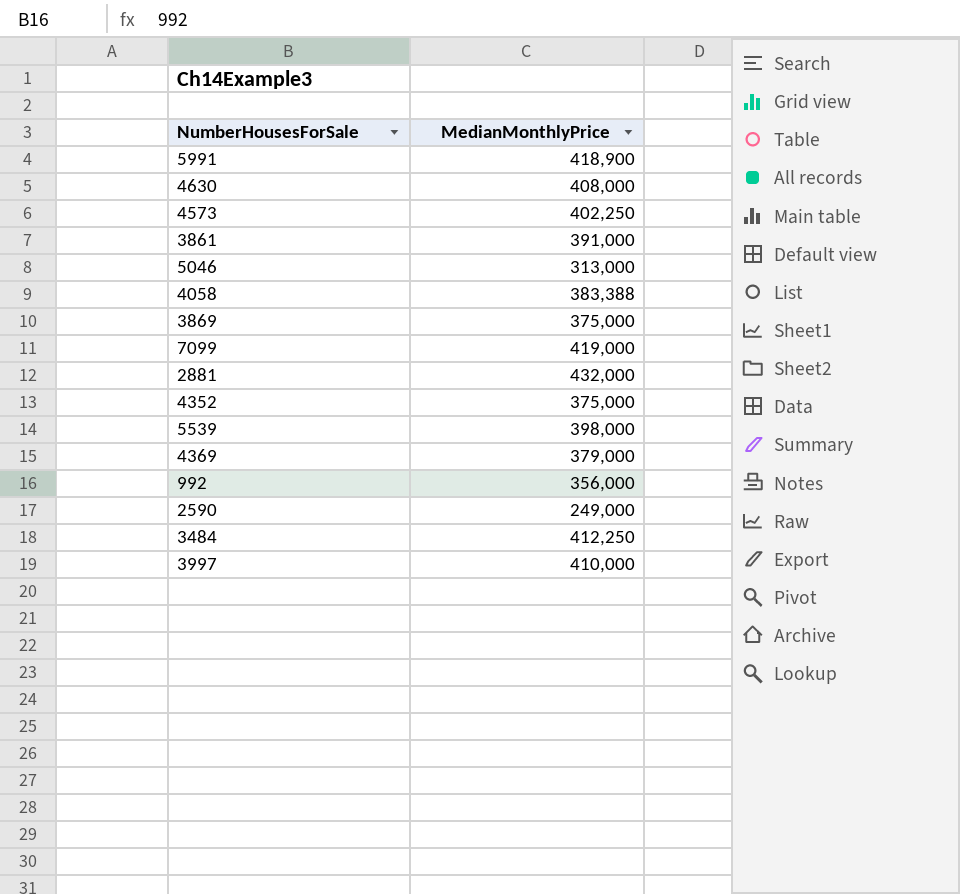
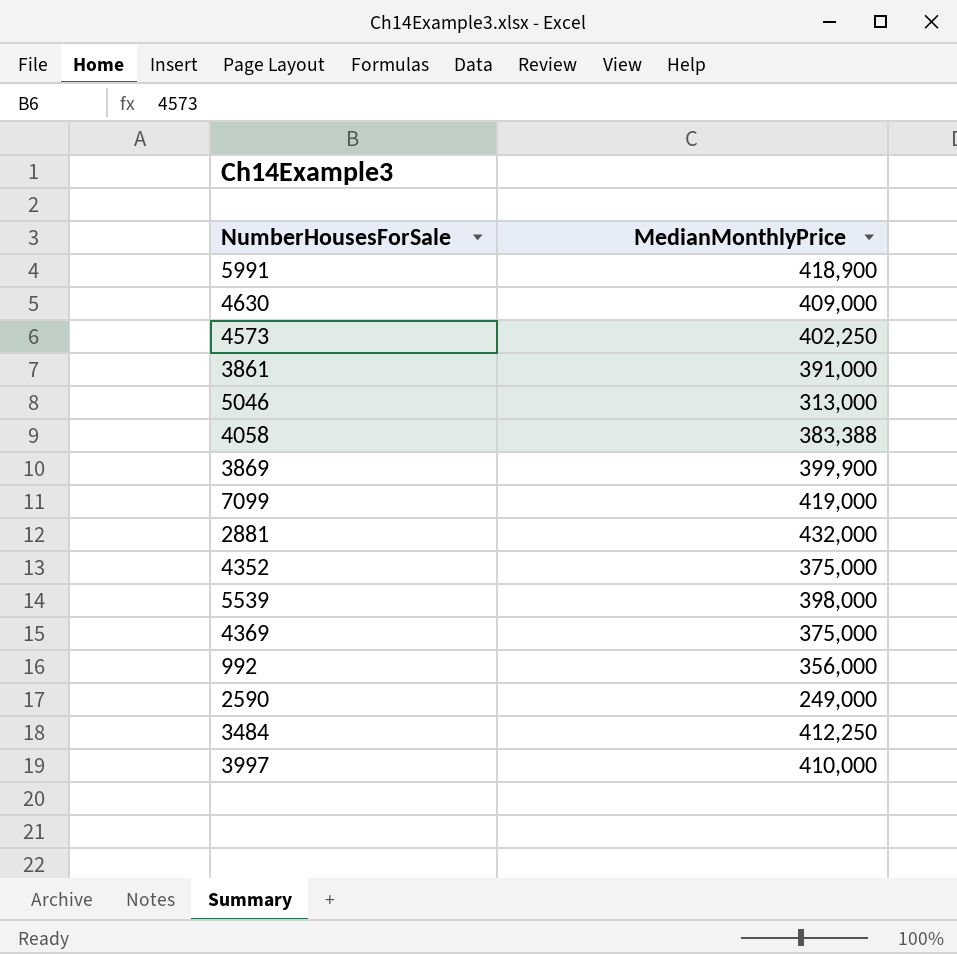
4630 | MedianMonthlyPrice: 408,000 -> 409,000
3869 | MedianMonthlyPrice: 375,000 -> 399,900
4369 | MedianMonthlyPrice: 379,000 -> 375,000

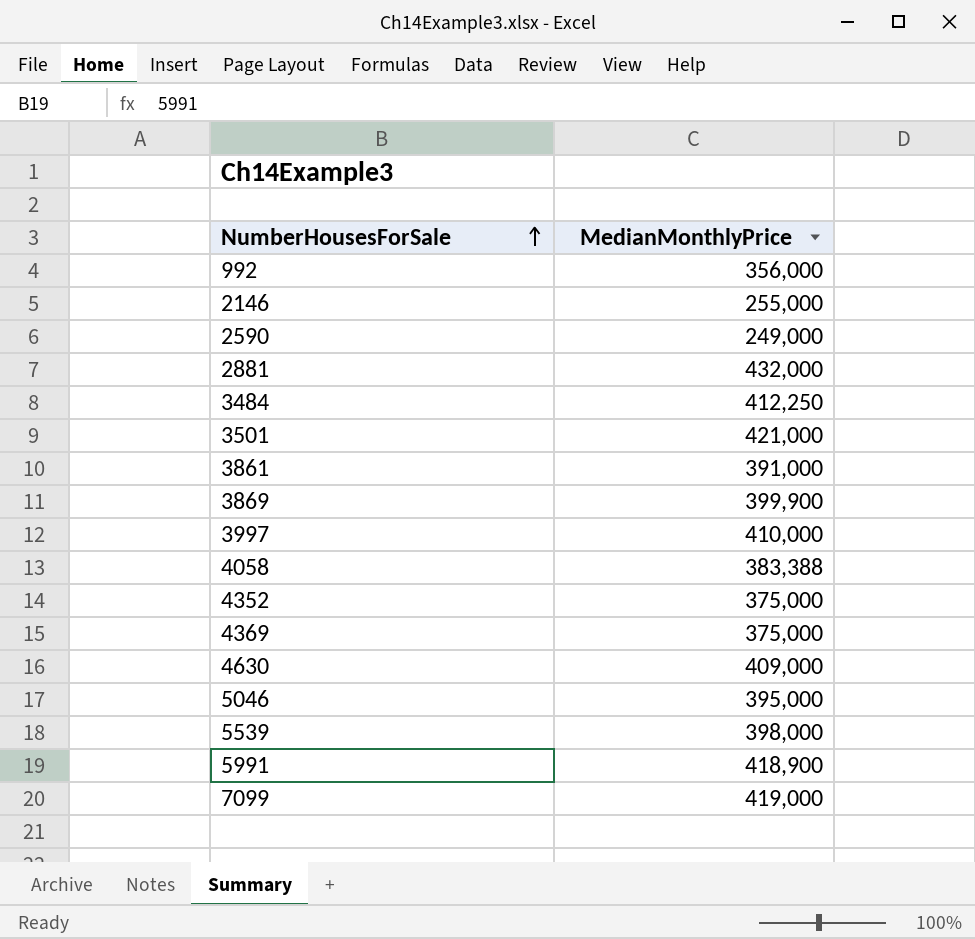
row order: none -> NumberHousesForSale ascending
row 4573: 402,250 -> none
row 2146: none -> 255,000
row 3501: none -> 421,000
5046 | MedianMonthlyPrice: 313,000 -> 395,000

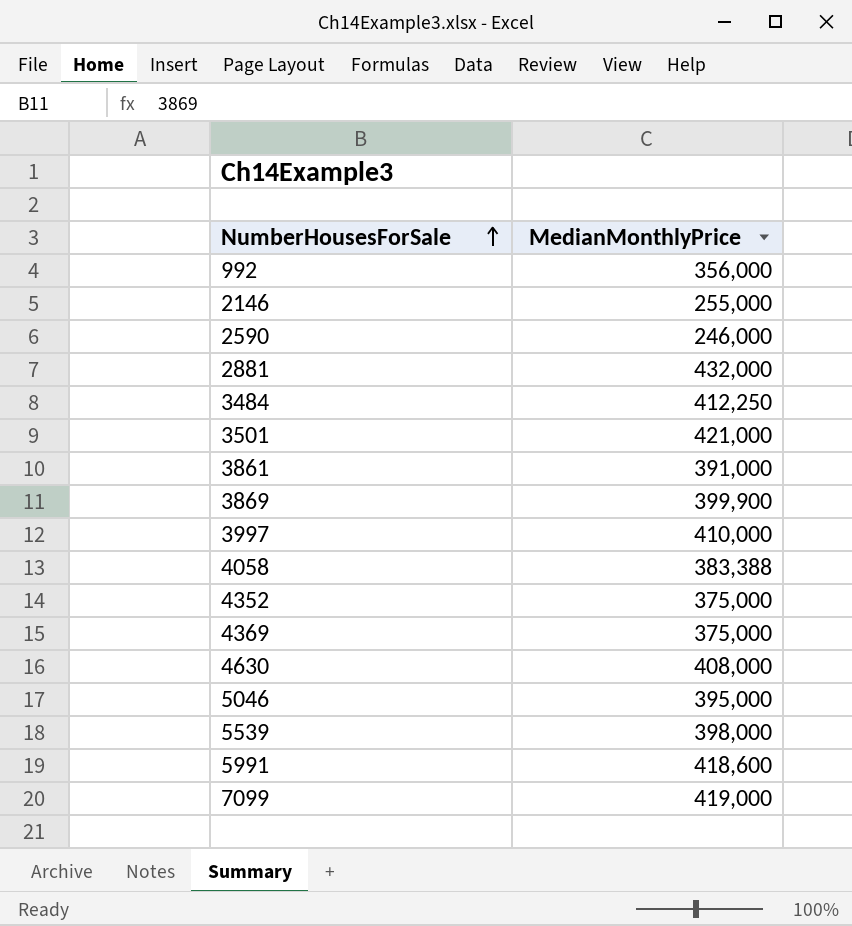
2590 | MedianMonthlyPrice: 249,000 -> 246,000
4630 | MedianMonthlyPrice: 409,000 -> 408,000
5991 | MedianMonthlyPrice: 418,900 -> 418,600

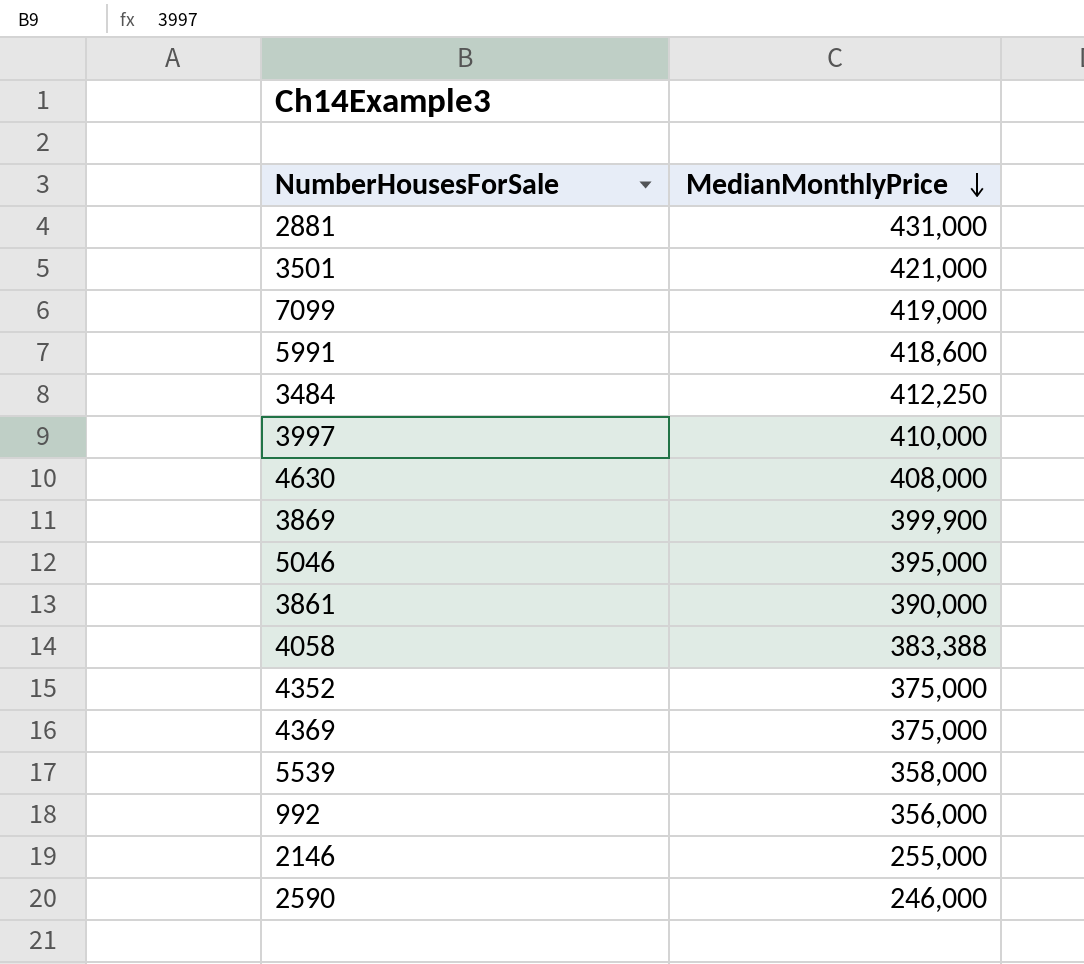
row order: NumberHousesForSale ascending -> MedianMonthlyPrice descending
2881 | MedianMonthlyPrice: 432,000 -> 431,000
3861 | MedianMonthlyPrice: 391,000 -> 390,000
5539 | MedianMonthlyPrice: 398,000 -> 358,000

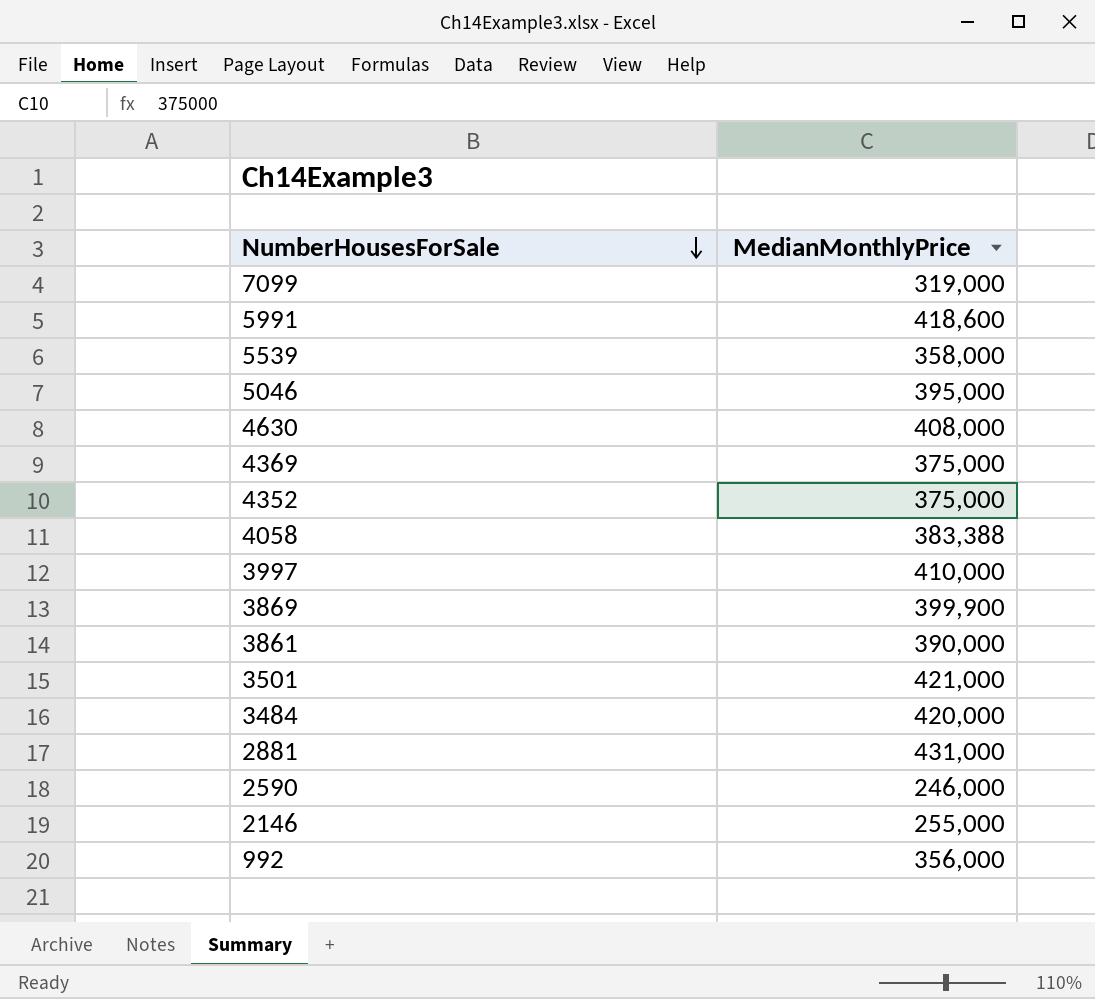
row order: MedianMonthlyPrice descending -> NumberHousesForSale descending
7099 | MedianMonthlyPrice: 419,000 -> 319,000
3484 | MedianMonthlyPrice: 412,250 -> 420,000

